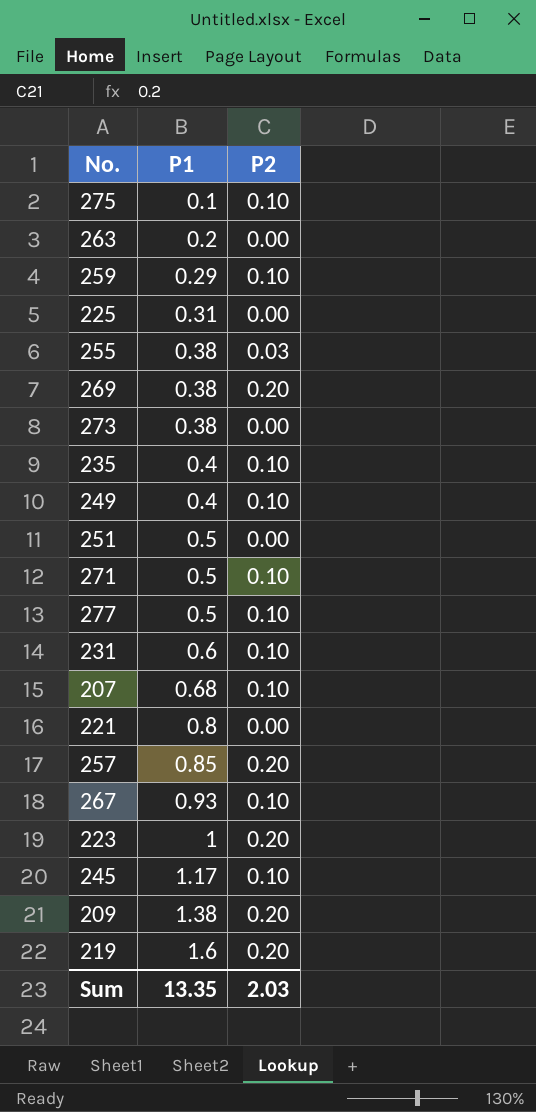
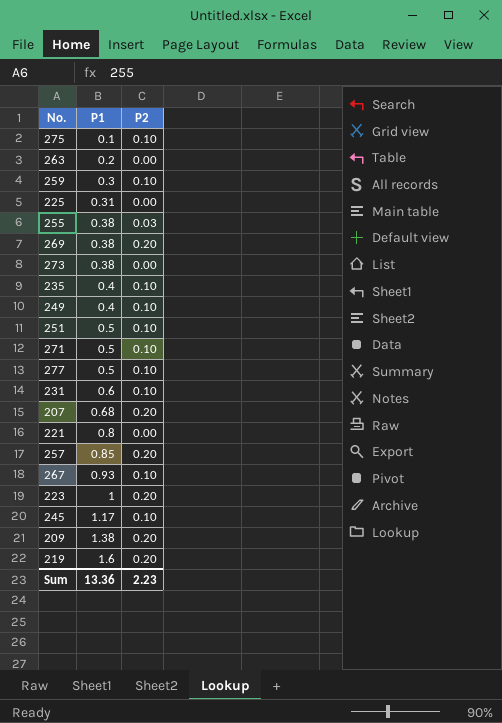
259 | P1: 0.29 -> 0.3
251 | P2: 0.00 -> 0.10
207 | P2: 0.10 -> 0.20
Sum | P1: 13.35 -> 13.36
Sum | P2: 2.03 -> 2.23

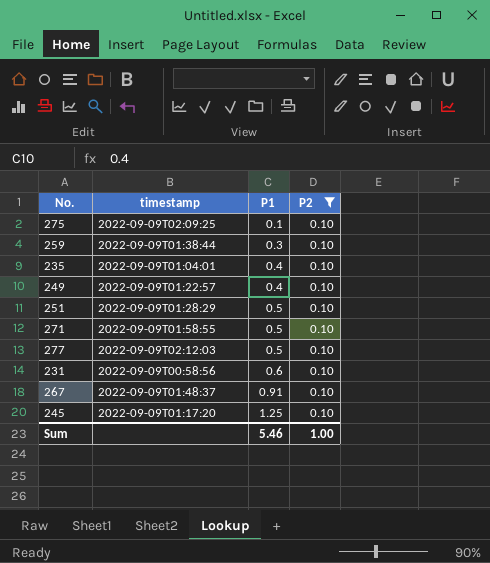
filter: none -> P2 = 0.10
column timestamp | position: none -> 2
267 | P1: 0.93 -> 0.91
245 | P1: 1.17 -> 1.25
Sum | P1: 13.36 -> 5.46
Sum | P2: 2.23 -> 1.00

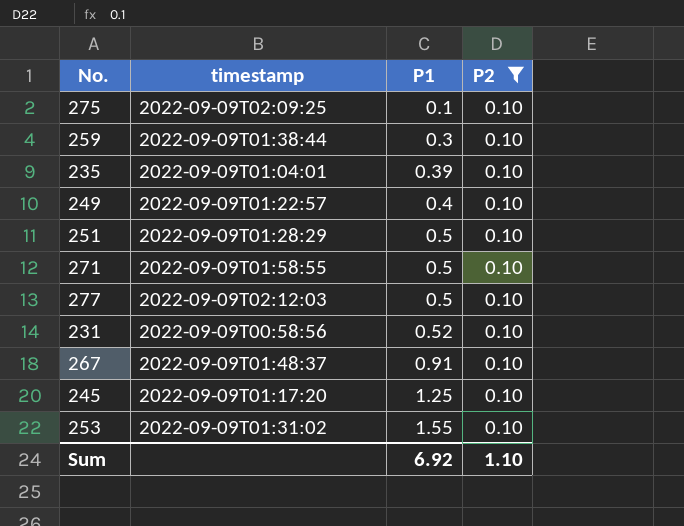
235 | P1: 0.4 -> 0.39
231 | P1: 0.6 -> 0.52
row 253: none -> 2022-09-09T01:31:02 | 1.55 | 0.10
Sum | P1: 5.46 -> 6.92
Sum | P2: 1.00 -> 1.10

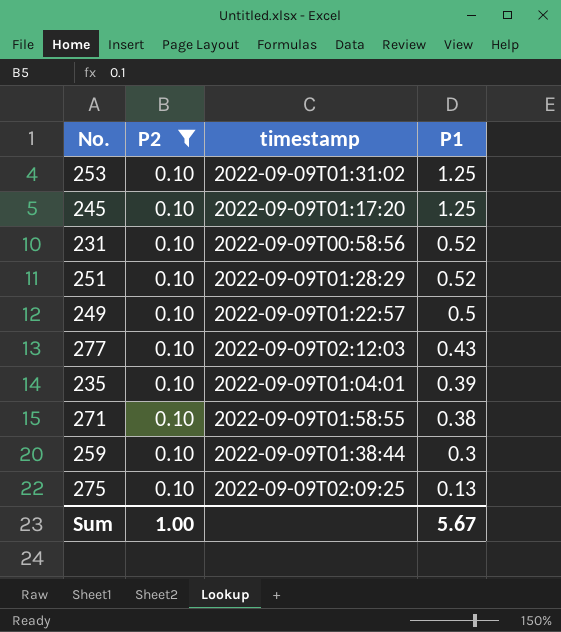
row order: P1 ascending -> P1 descending
column P2 | position: 4 -> 2
row 267: 2022-09-09T01:48:37 | 0.91 | 0.10 -> none
253 | P1: 1.55 -> 1.25
251 | P1: 0.5 -> 0.52
249 | P1: 0.4 -> 0.5
277 | P1: 0.5 -> 0.43
271 | P1: 0.5 -> 0.38
275 | P1: 0.1 -> 0.13
Sum | P2: 1.10 -> 1.00
Sum | P1: 6.92 -> 5.67

